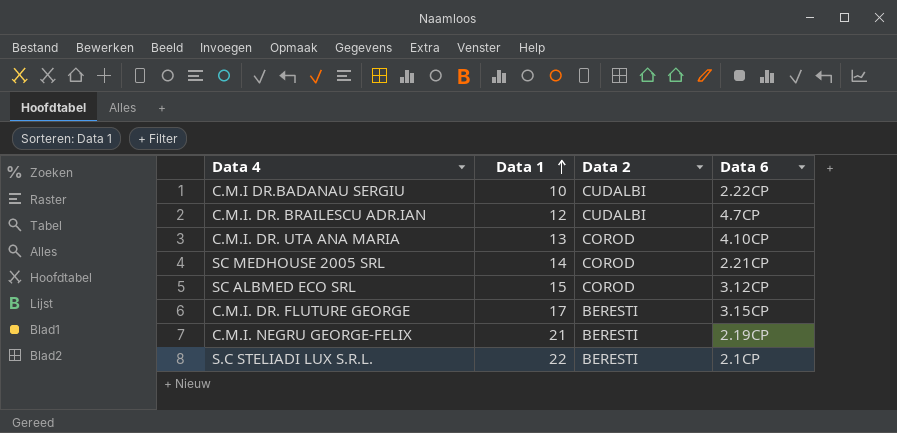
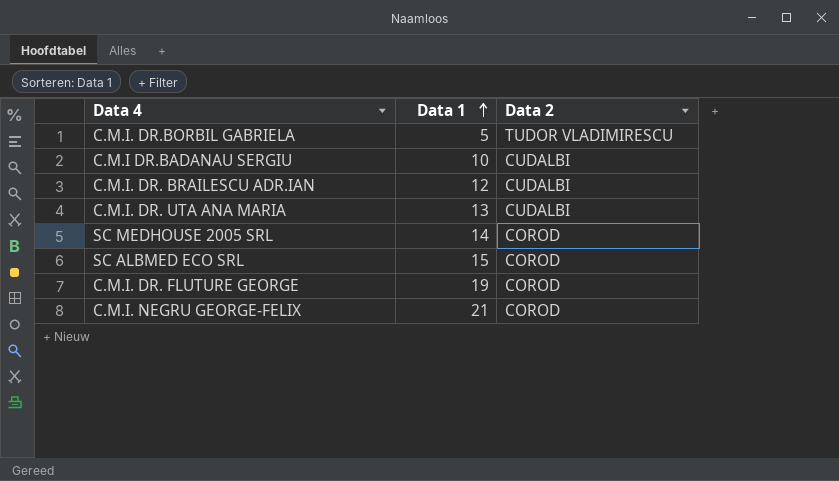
column Data 6 | position: 4 -> none
row S.C STELIADI LUX S.R.L.: 22 | BERESTI | 2.1CP -> none
row C.M.I. DR.BORBIL GABRIELA: none -> 5 | TUDOR VLADIMIRESCU
C.M.I. DR. UTA ANA MARIA | Data 2: COROD -> CUDALBI
C.M.I. DR. FLUTURE GEORGE | Data 1: 17 -> 19
C.M.I. DR. FLUTURE GEORGE | Data 2: BERESTI -> COROD
C.M.I. NEGRU GEORGE-FELIX | Data 2: BERESTI -> COROD

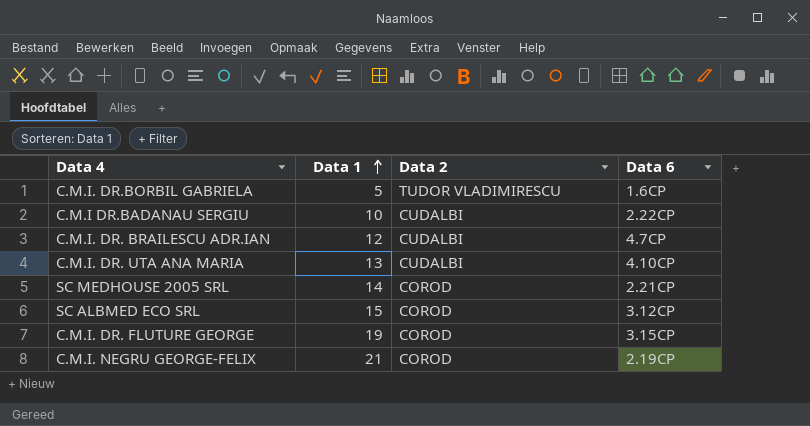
column Data 6 | position: none -> 4

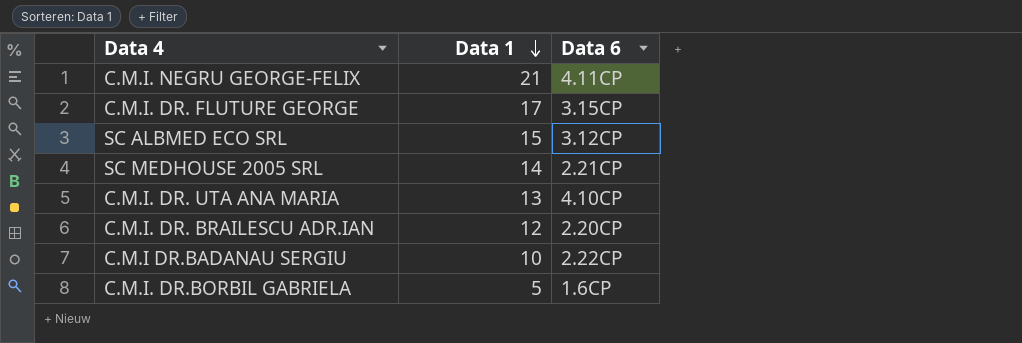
row order: Data 1 ascending -> Data 1 descending
column Data 2 | position: 3 -> none
C.M.I. NEGRU GEORGE-FELIX | Data 6: 2.19CP -> 4.11CP
C.M.I. DR. FLUTURE GEORGE | Data 1: 19 -> 17
C.M.I. DR. BRAILESCU ADR.IAN | Data 6: 4.7CP -> 2.20CP

